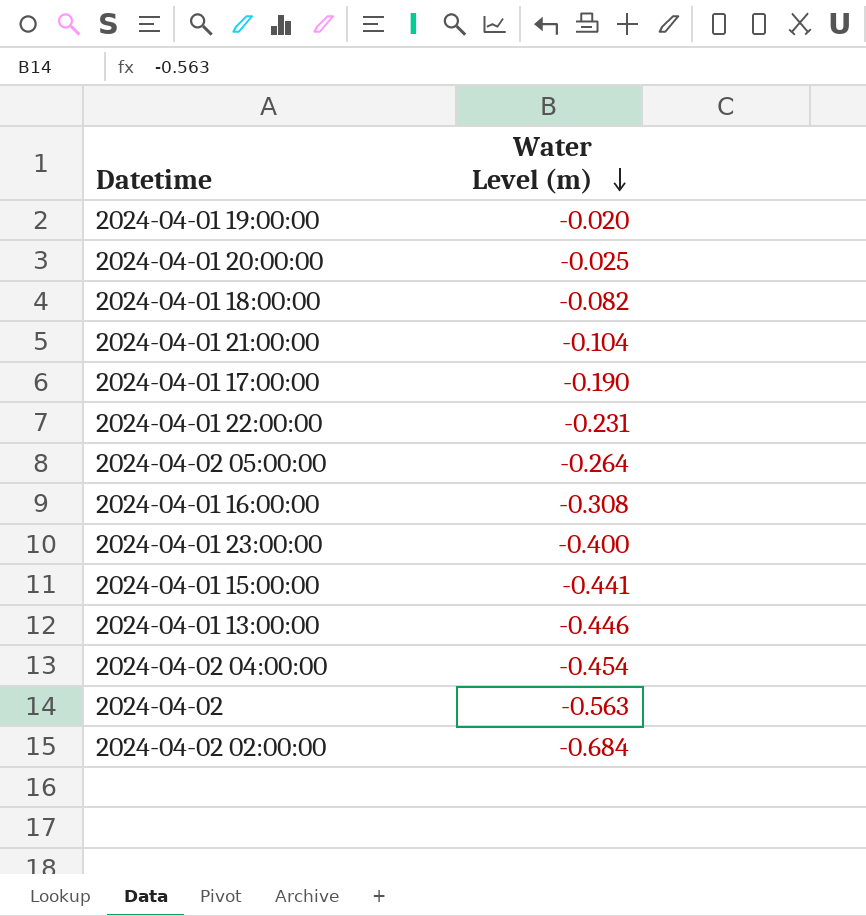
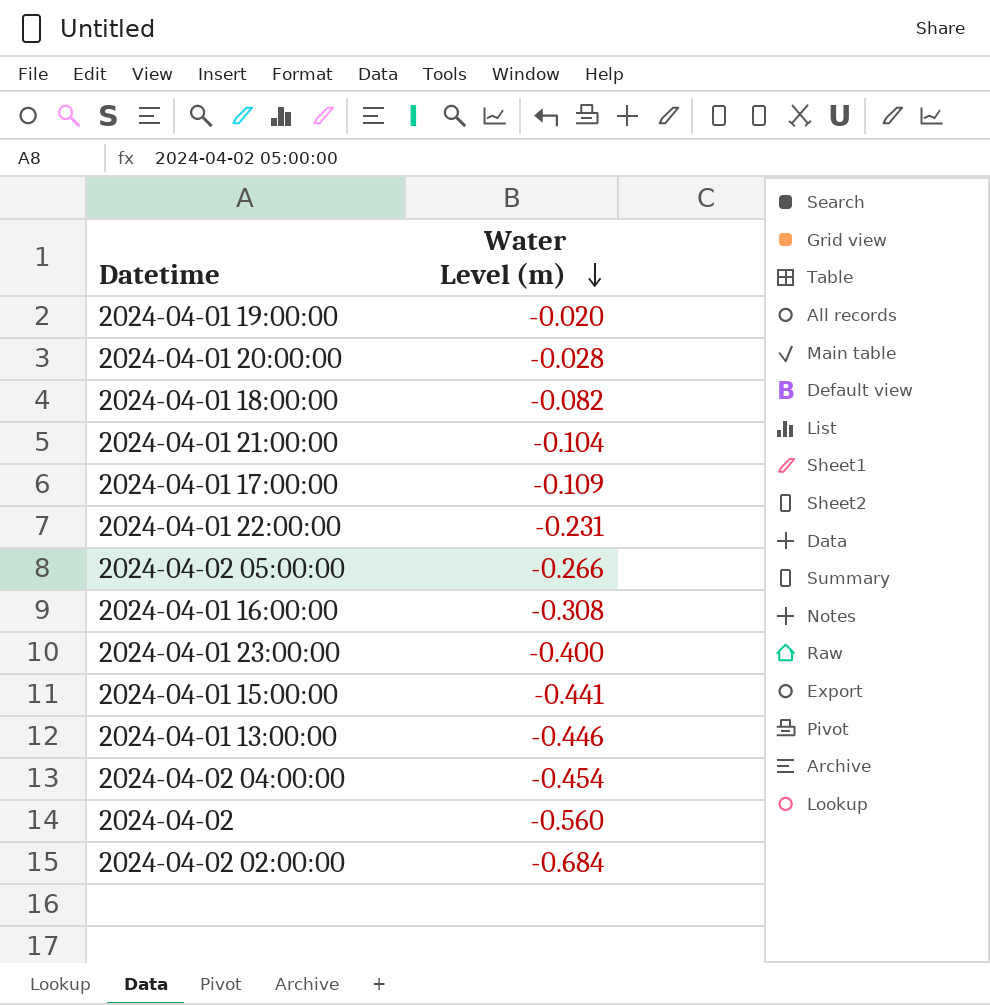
2024-04-01 20:00:00 | Water Level (m): -0.025 -> -0.028
2024-04-01 17:00:00 | Water Level (m): -0.190 -> -0.109
2024-04-02 05:00:00 | Water Level (m): -0.264 -> -0.266
2024-04-02 | Water Level (m): -0.563 -> -0.560

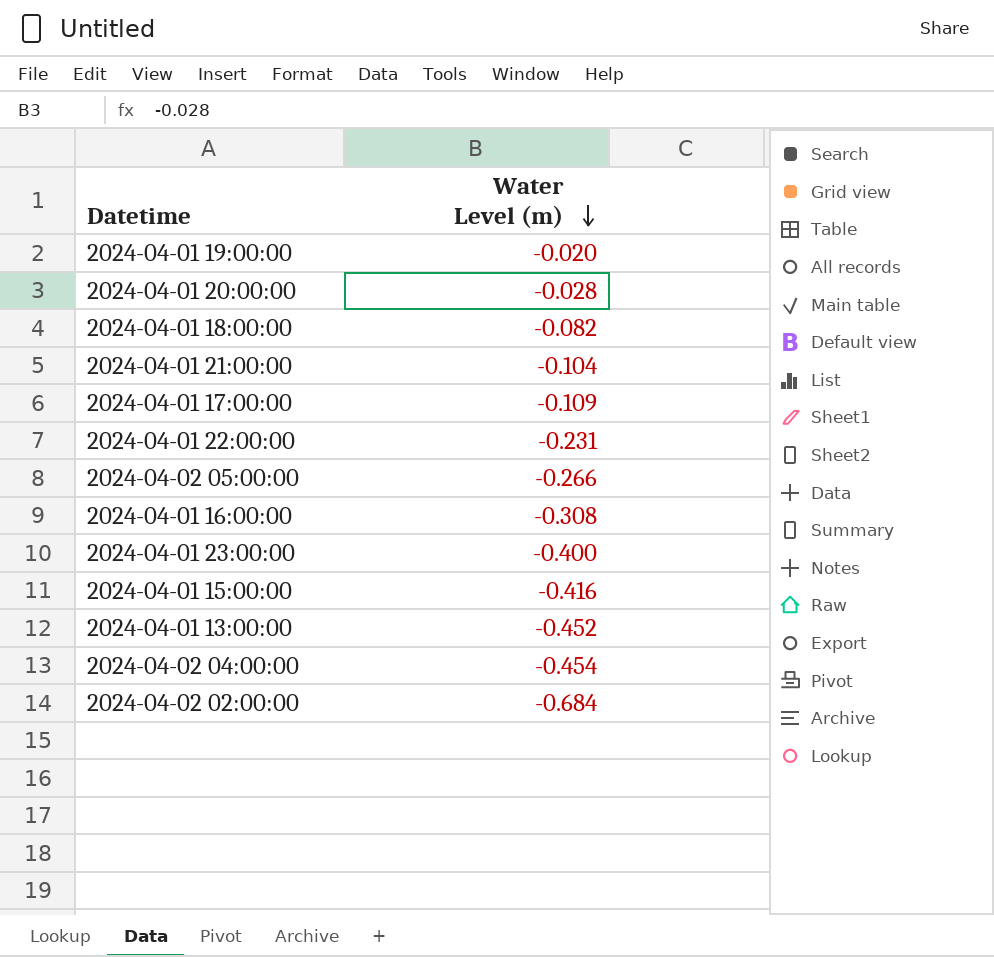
row 2024-04-02: -0.560 -> none
2024-04-01 15:00:00 | Water Level (m): -0.441 -> -0.416
2024-04-01 13:00:00 | Water Level (m): -0.446 -> -0.452

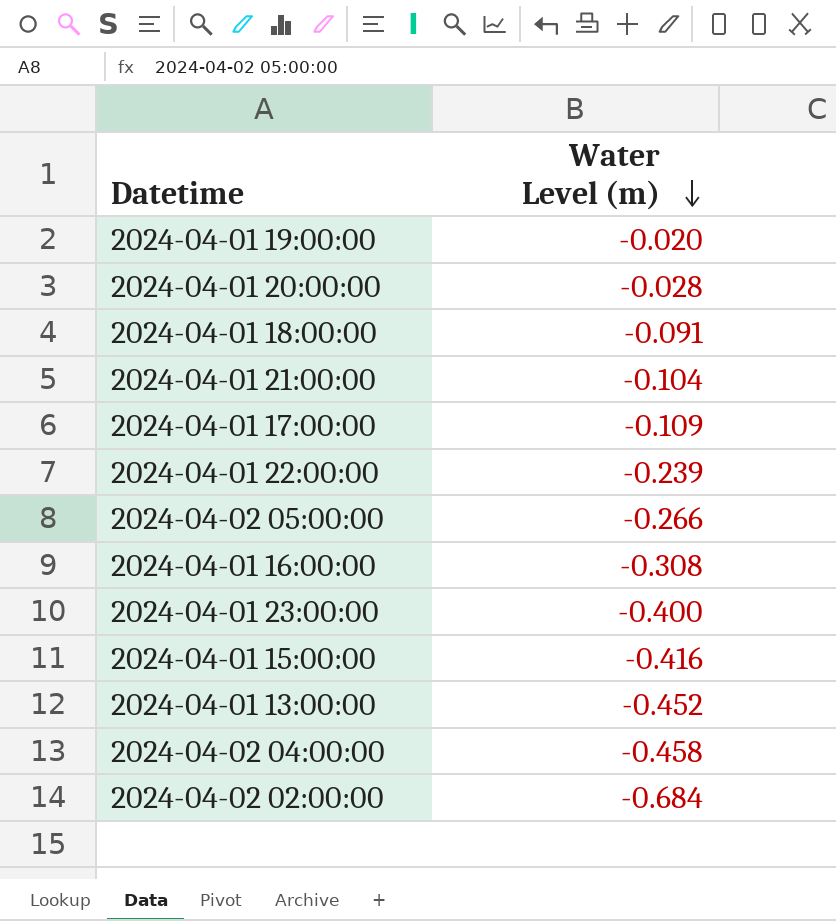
2024-04-01 18:00:00 | Water Level (m): -0.082 -> -0.091
2024-04-01 22:00:00 | Water Level (m): -0.231 -> -0.239
2024-04-02 04:00:00 | Water Level (m): -0.454 -> -0.458

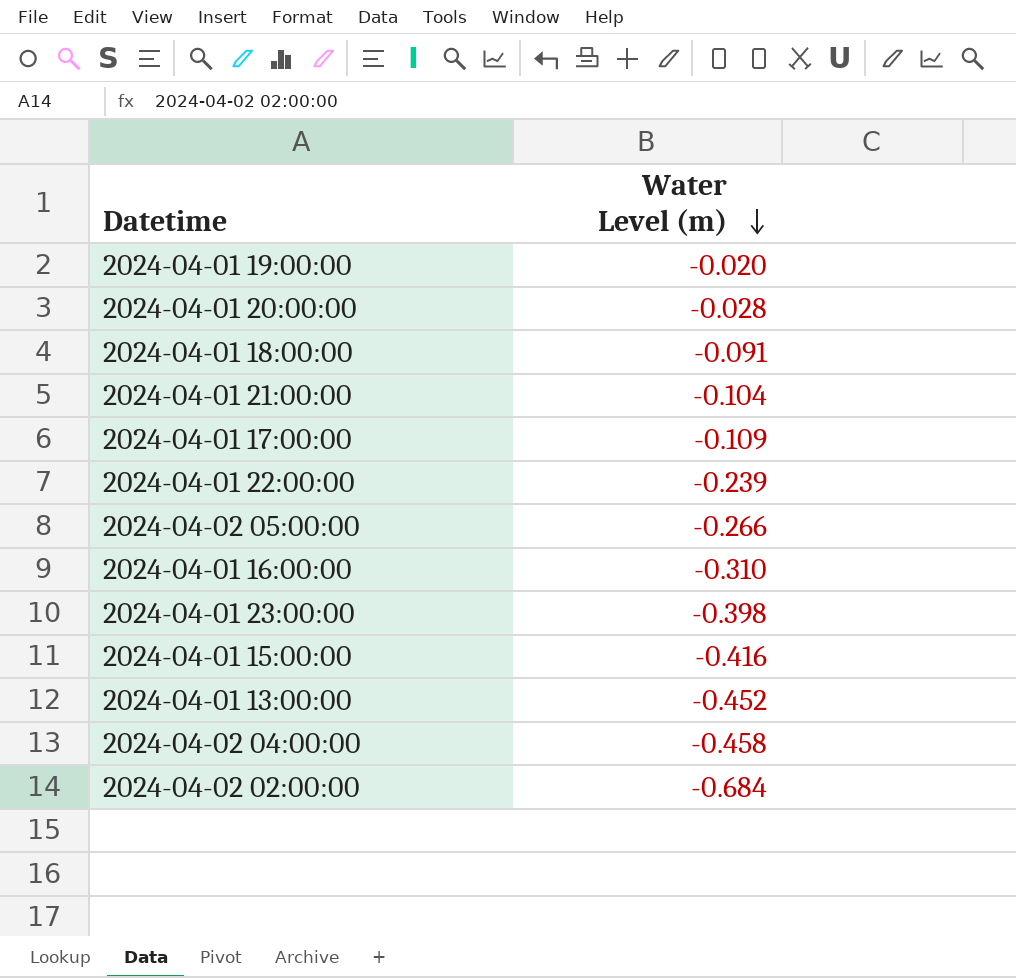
2024-04-01 16:00:00 | Water Level (m): -0.308 -> -0.310
2024-04-01 23:00:00 | Water Level (m): -0.400 -> -0.398

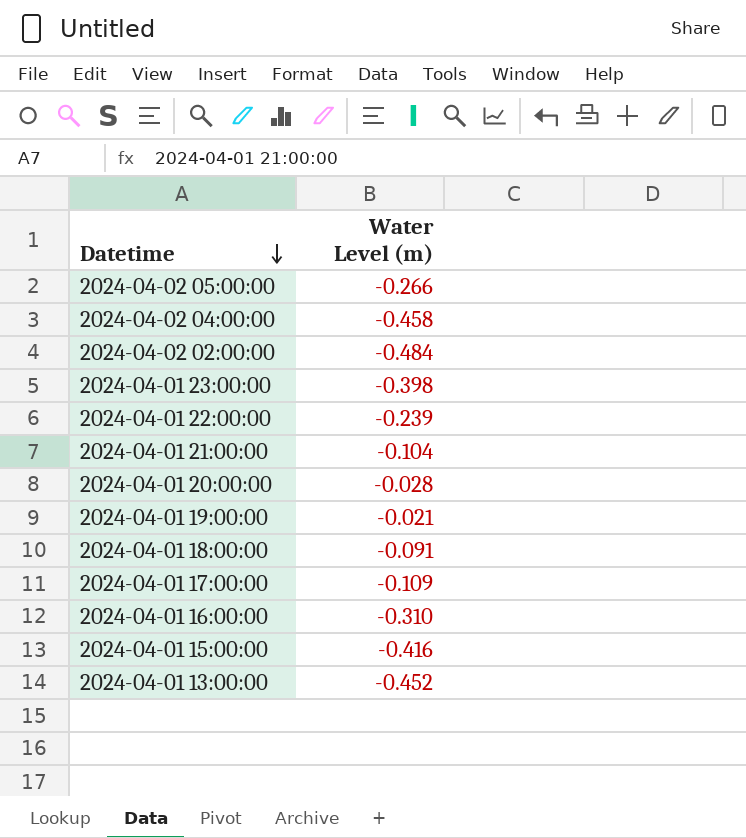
row order: Water Level (m) descending -> Datetime descending
2024-04-02 02:00:00 | Water Level (m): -0.684 -> -0.484
2024-04-01 19:00:00 | Water Level (m): -0.020 -> -0.021

